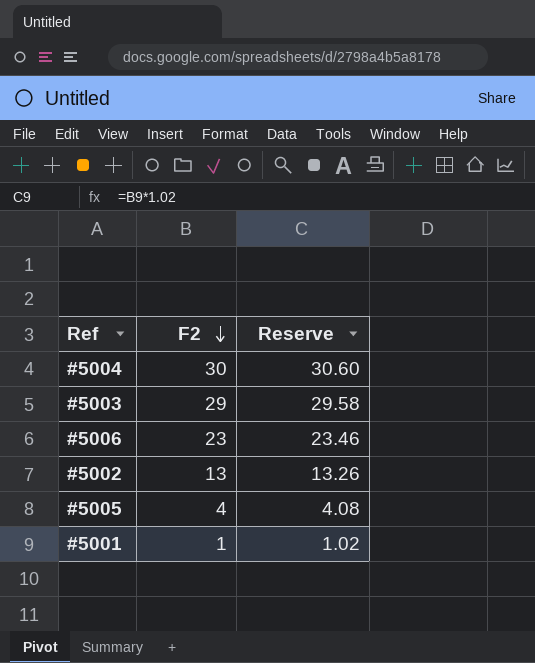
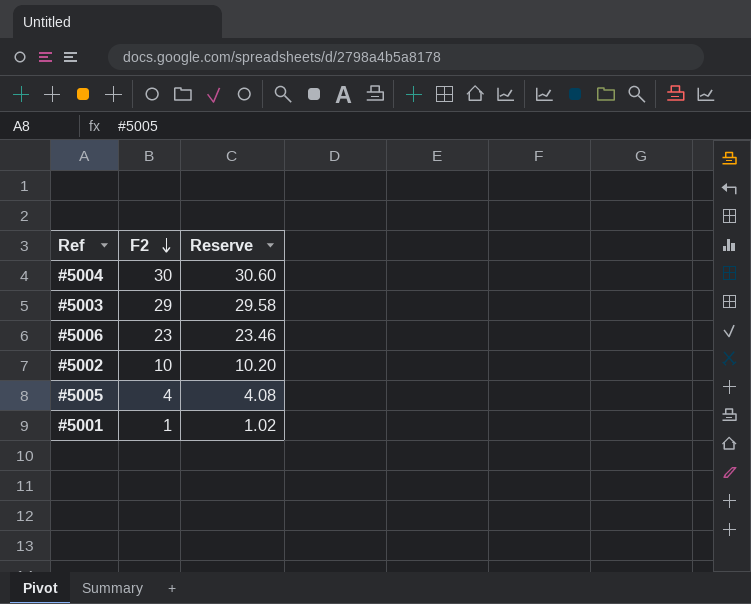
#5002 | F2: 13 -> 10
#5002 | Reserve: 13.26 -> 10.20

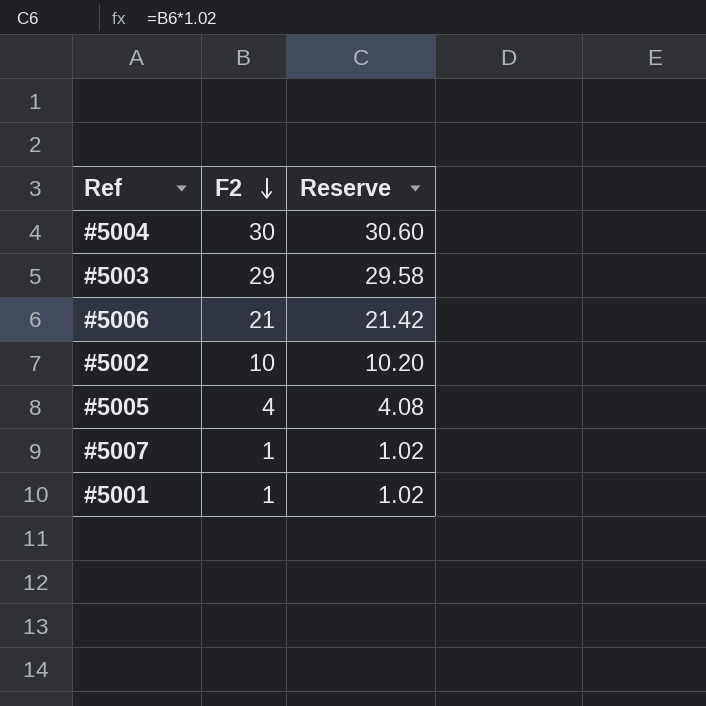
#5006 | F2: 23 -> 21
#5006 | Reserve: 23.46 -> 21.42
row #5007: none -> 1 | 1.02

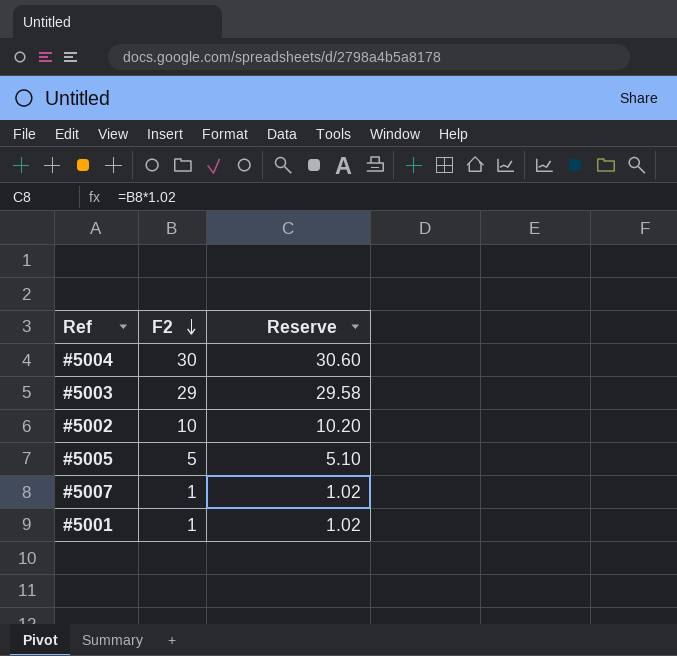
row #5006: 21 | 21.42 -> none
#5005 | F2: 4 -> 5
#5005 | Reserve: 4.08 -> 5.10

